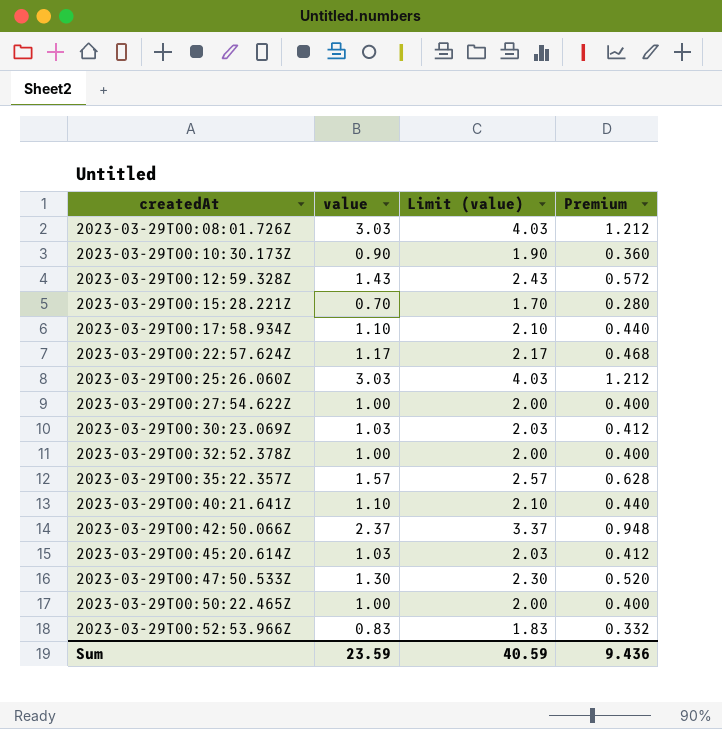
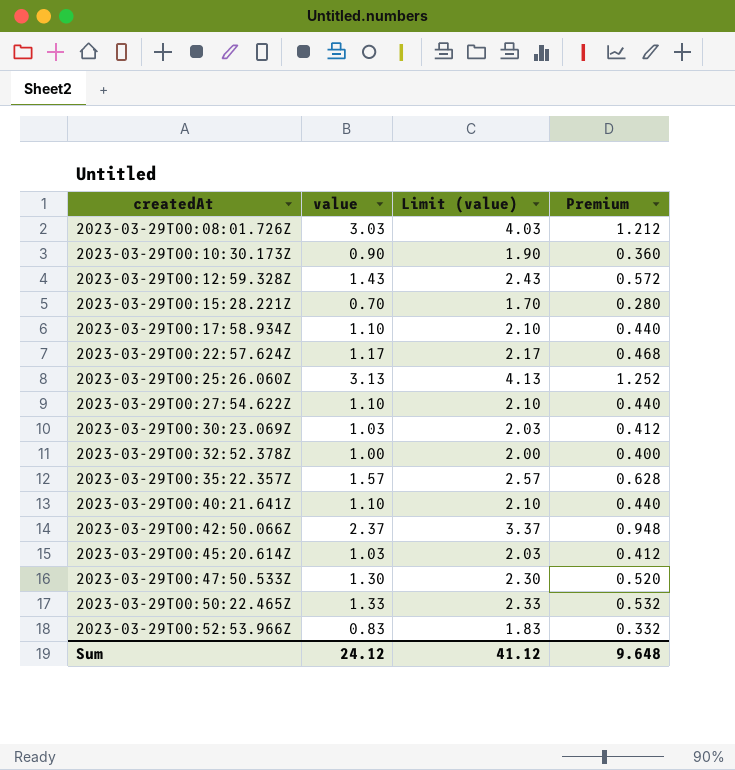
2023-03-29T00:25:26.060Z | value: 3.03 -> 3.13
2023-03-29T00:25:26.060Z | Limit (value): 4.03 -> 4.13
2023-03-29T00:25:26.060Z | Premium: 1.212 -> 1.252
2023-03-29T00:27:54.622Z | value: 1.00 -> 1.10
2023-03-29T00:27:54.622Z | Limit (value): 2.00 -> 2.10
2023-03-29T00:27:54.622Z | Premium: 0.400 -> 0.440
2023-03-29T00:50:22.465Z | value: 1.00 -> 1.33
2023-03-29T00:50:22.465Z | Limit (value): 2.00 -> 2.33
2023-03-29T00:50:22.465Z | Premium: 0.400 -> 0.532
Sum | value: 23.59 -> 24.12
Sum | Limit (value): 40.59 -> 41.12
Sum | Premium: 9.436 -> 9.648

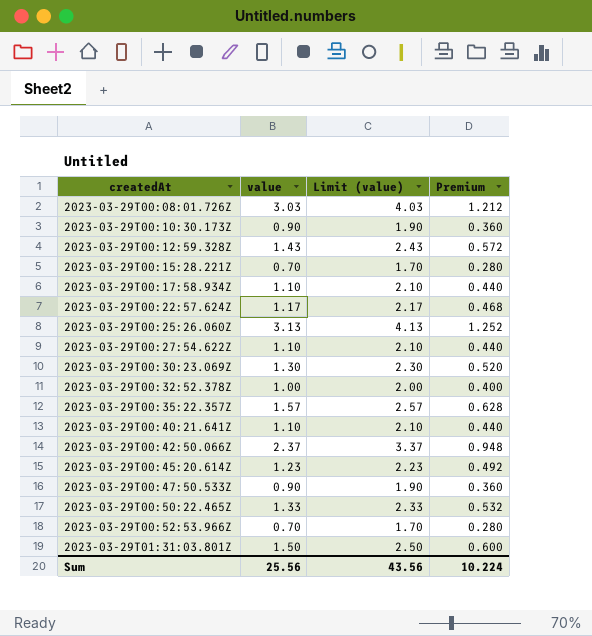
2023-03-29T00:30:23.069Z | value: 1.03 -> 1.30
2023-03-29T00:30:23.069Z | Limit (value): 2.03 -> 2.30
2023-03-29T00:30:23.069Z | Premium: 0.412 -> 0.520
2023-03-29T00:45:20.614Z | value: 1.03 -> 1.23
2023-03-29T00:45:20.614Z | Limit (value): 2.03 -> 2.23
2023-03-29T00:45:20.614Z | Premium: 0.412 -> 0.492
2023-03-29T00:47:50.533Z | value: 1.30 -> 0.90
2023-03-29T00:47:50.533Z | Limit (value): 2.30 -> 1.90
2023-03-29T00:47:50.533Z | Premium: 0.520 -> 0.360
2023-03-29T00:52:53.966Z | value: 0.83 -> 0.70
2023-03-29T00:52:53.966Z | Limit (value): 1.83 -> 1.70
2023-03-29T00:52:53.966Z | Premium: 0.332 -> 0.280
row 2023-03-29T01:31:03.801Z: none -> 1.50 | 2.50 | 0.600
Sum | value: 24.12 -> 25.56
Sum | Limit (value): 41.12 -> 43.56
Sum | Premium: 9.648 -> 10.224

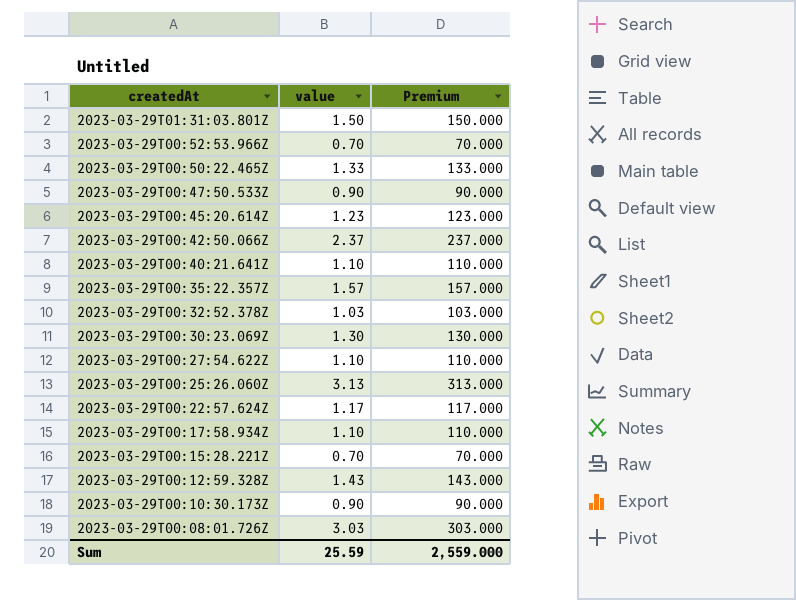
row order: createdAt ascending -> createdAt descending
column Limit (value) | formula: [value] + 1 -> none
column Premium | formula: [value] * 0.4 -> [value] * 100
2023-03-29T00:32:52.378Z | value: 1.00 -> 1.03
Sum | value: 25.56 -> 25.59
Sum | Premium: 10.224 -> 2,559.000

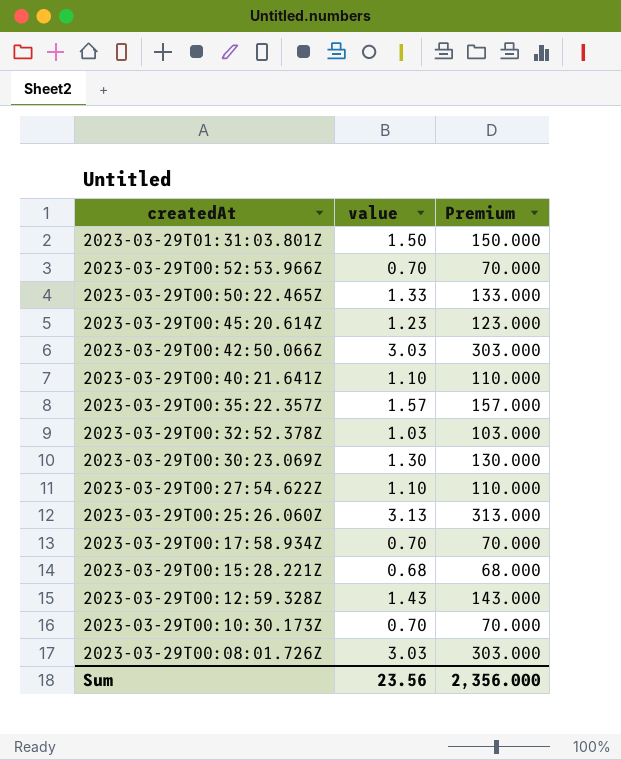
row 2023-03-29T00:47:50.533Z: 0.90 | 90.000 -> none
row 2023-03-29T00:22:57.624Z: 1.17 | 117.000 -> none
2023-03-29T00:42:50.066Z | value: 2.37 -> 3.03
2023-03-29T00:42:50.066Z | Premium: 237.000 -> 303.000
2023-03-29T00:17:58.934Z | value: 1.10 -> 0.70
2023-03-29T00:17:58.934Z | Premium: 110.000 -> 70.000
2023-03-29T00:15:28.221Z | value: 0.70 -> 0.68
2023-03-29T00:15:28.221Z | Premium: 70.000 -> 68.000
2023-03-29T00:10:30.173Z | value: 0.90 -> 0.70
2023-03-29T00:10:30.173Z | Premium: 90.000 -> 70.000
Sum | value: 25.59 -> 23.56
Sum | Premium: 2,559.000 -> 2,356.000

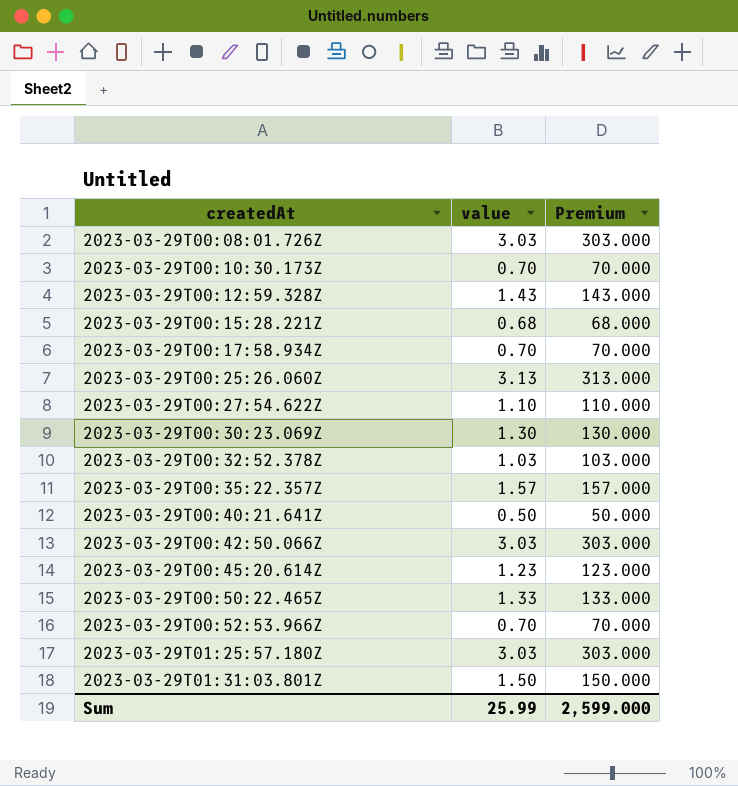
row order: createdAt descending -> createdAt ascending
2023-03-29T00:40:21.641Z | value: 1.10 -> 0.50
2023-03-29T00:40:21.641Z | Premium: 110.000 -> 50.000
row 2023-03-29T01:25:57.180Z: none -> 3.03 | 303.000
Sum | value: 23.56 -> 25.99
Sum | Premium: 2,356.000 -> 2,599.000

